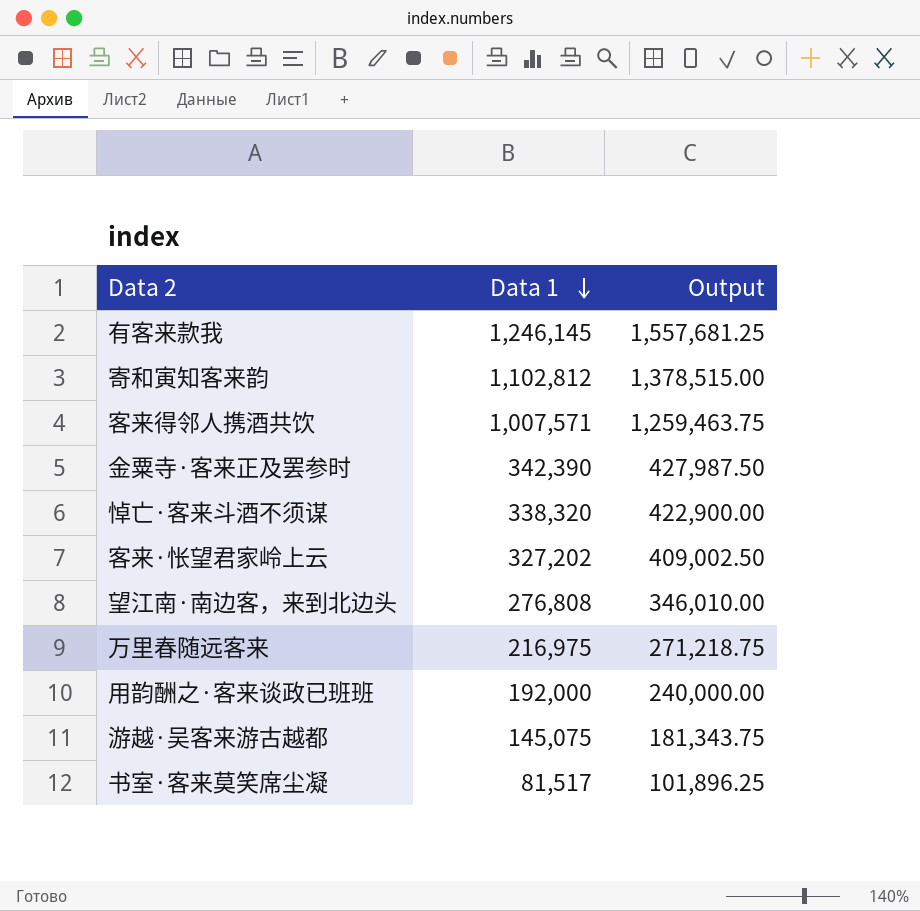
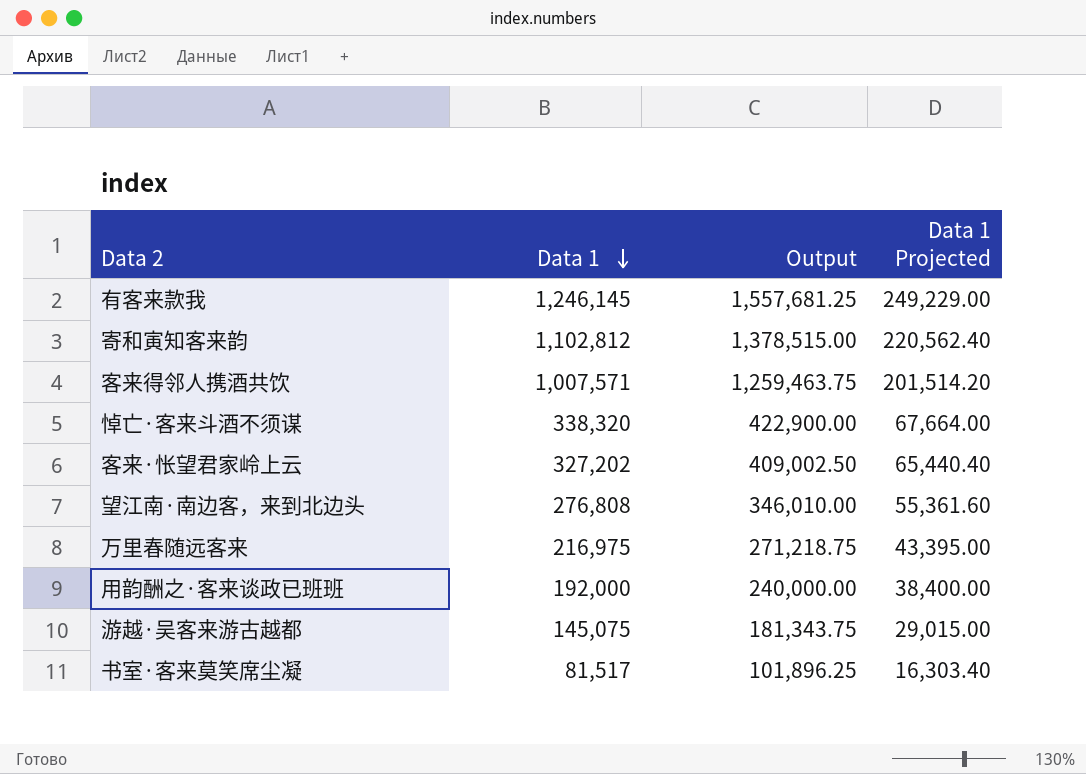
column Data 1 Projected | formula: none -> [Data 1] * 0.2
row 金粟寺·客来正及罢参时: 342,390 | 427,987.50 -> none

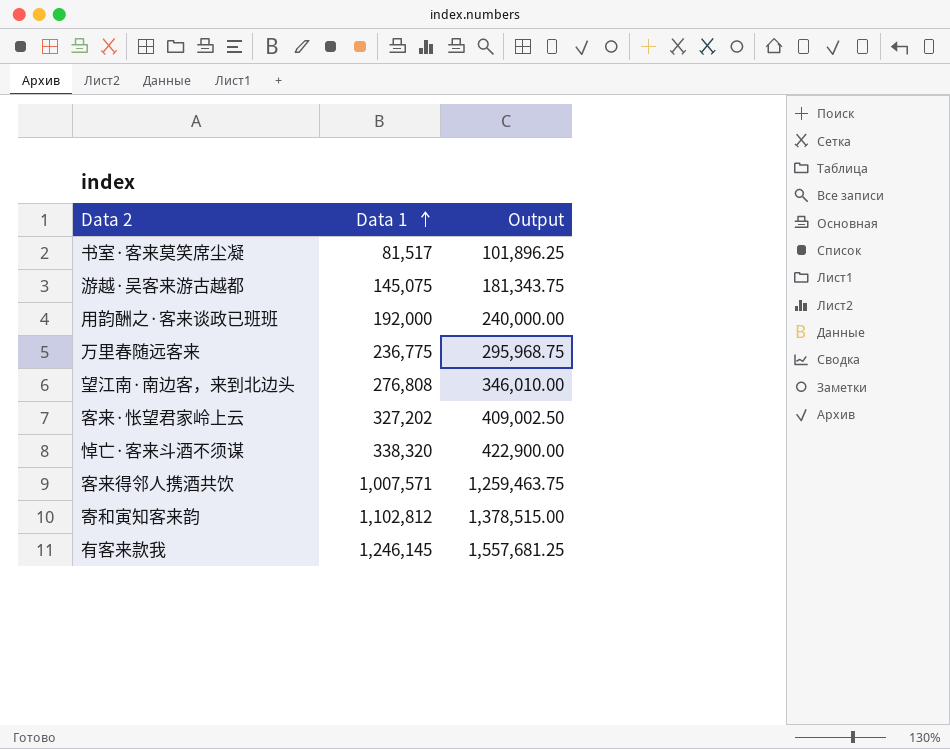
row order: Data 1 descending -> Data 1 ascending
column Data 1 Projected | formula: [Data 1] * 0.2 -> none
万里春随远客来 | Data 1: 216,975 -> 236,775
万里春随远客来 | Output: 271,218.75 -> 295,968.75

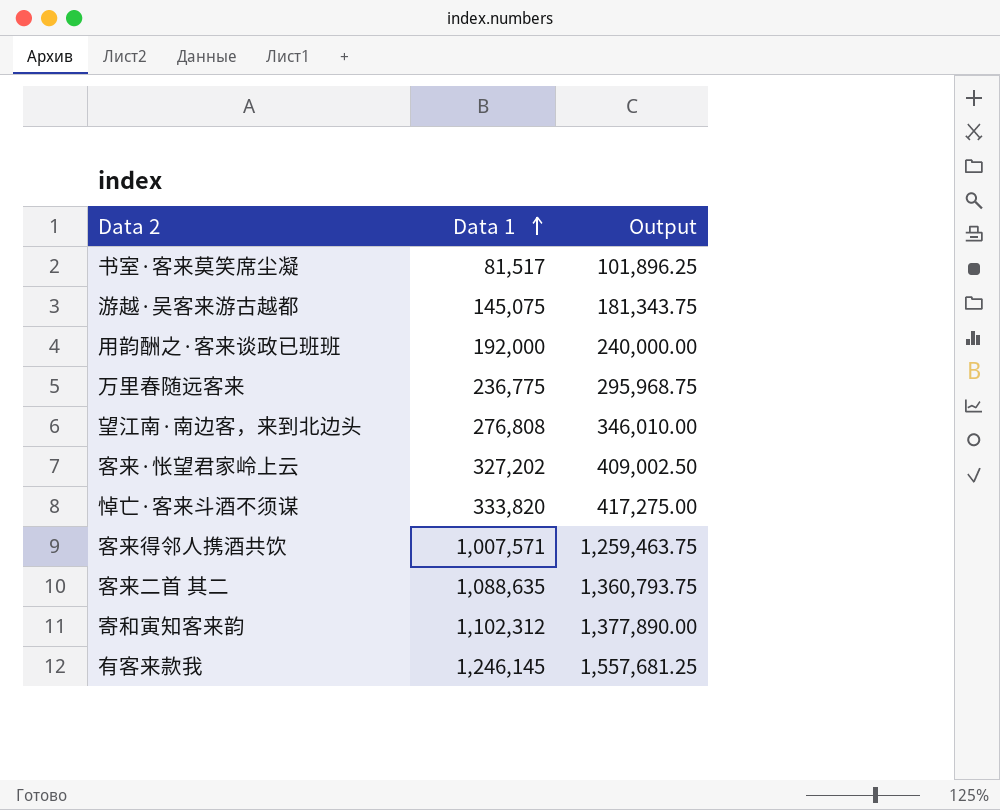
悼亡·客来斗酒不须谋 | Data 1: 338,320 -> 333,820
悼亡·客来斗酒不须谋 | Output: 422,900.00 -> 417,275.00
row 客来二首 其二: none -> 1,088,635 | 1,360,793.75
寄和寅知客来韵 | Data 1: 1,102,812 -> 1,102,312
寄和寅知客来韵 | Output: 1,378,515.00 -> 1,377,890.00

